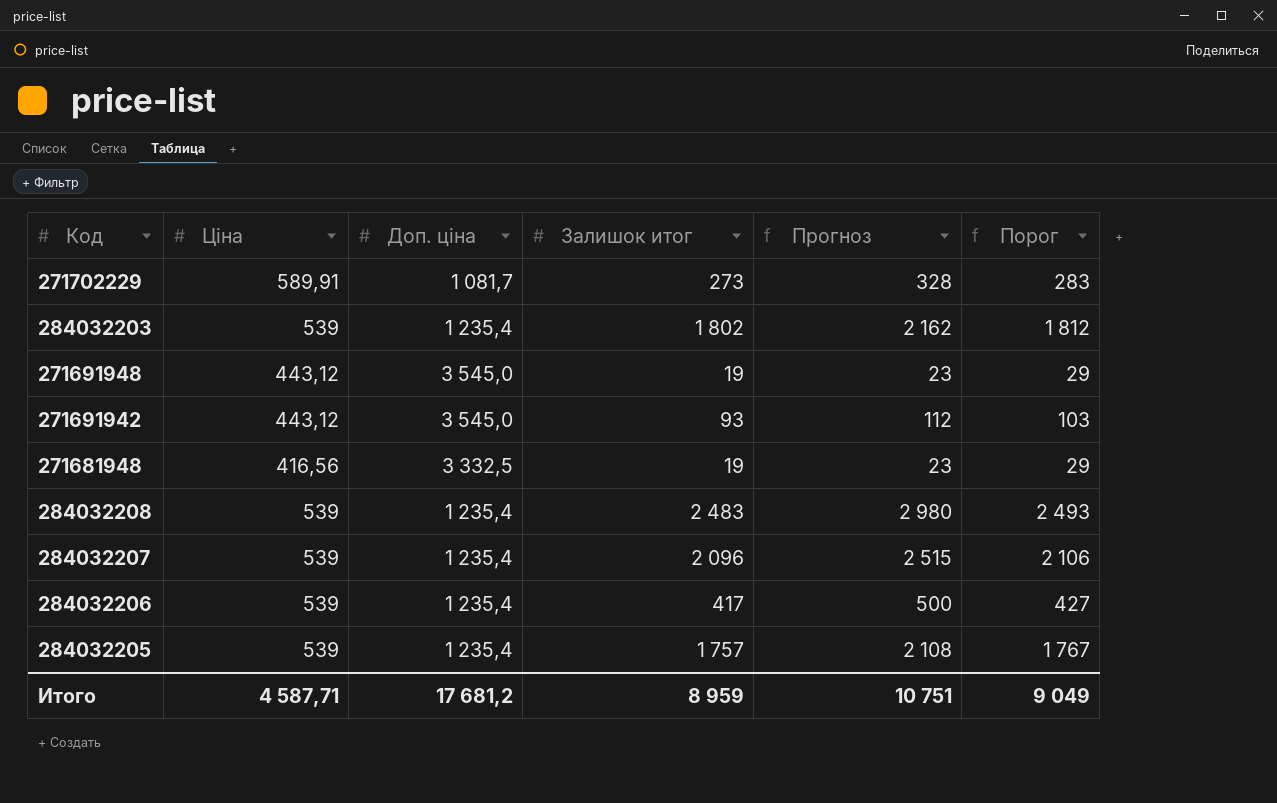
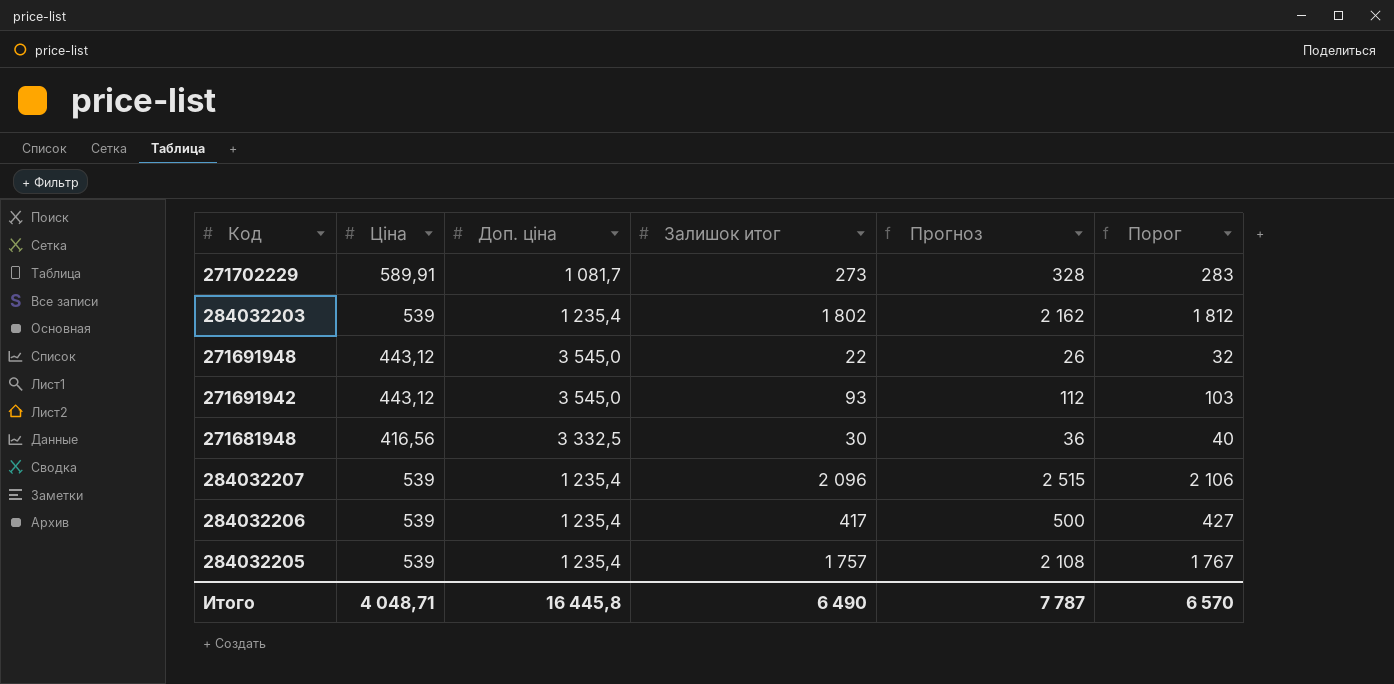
row 284032208: 539 | 1 235,4 | 2 483 | 2 980 | 2 493 -> none
271691948 | Залишок итог: 19 -> 22
271691948 | Прогноз: 23 -> 26
271691948 | Порог: 29 -> 32
271681948 | Залишок итог: 19 -> 30
271681948 | Прогноз: 23 -> 36
271681948 | Порог: 29 -> 40
Итого | Ціна: 4 587,71 -> 4 048,71
Итого | Доп. ціна: 17 681,2 -> 16 445,8
Итого | Залишок итог: 8 959 -> 6 490
Итого | Прогноз: 10 751 -> 7 787
Итого | Порог: 9 049 -> 6 570

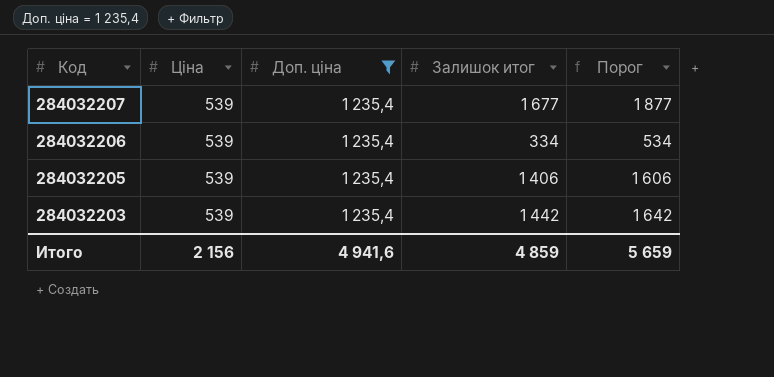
filter: none -> Доп. ціна = 1 235,4
row order: none -> Код descending
column Прогноз | formula: [Залишок итог] * 1,2 -> none
column Порог | formula: [Залишок итог] + 10 -> [Залишок итог] + 200
284032207 | Залишок итог: 2 096 -> 1 677
284032206 | Залишок итог: 417 -> 334
284032205 | Залишок итог: 1 757 -> 1 406
284032203 | Залишок итог: 1 802 -> 1 442
Итого | Ціна: 4 048,71 -> 2 156
Итого | Доп. ціна: 16 445,8 -> 4 941,6
Итого | Залишок итог: 6 490 -> 4 859
Итого | Порог: 6 570 -> 5 659

